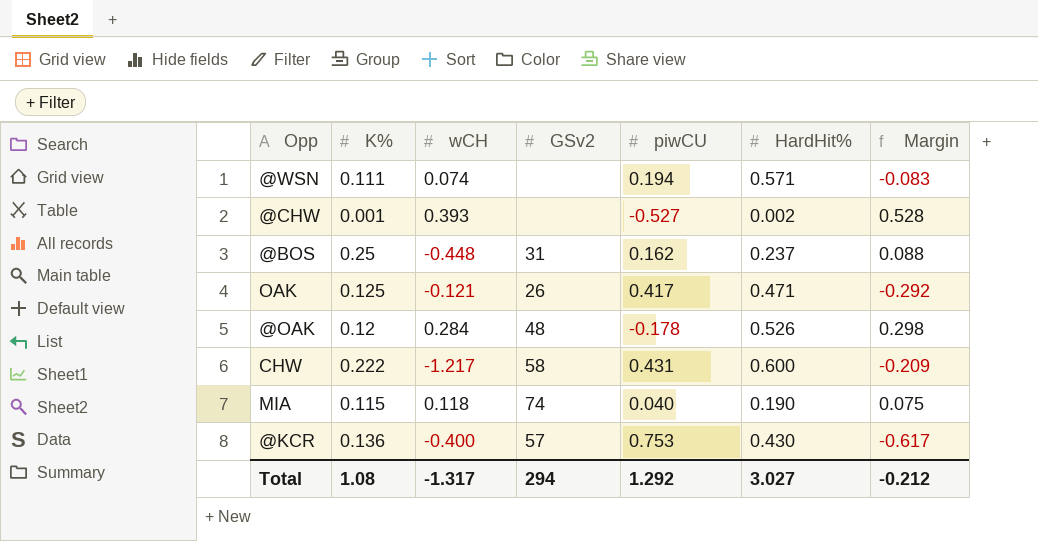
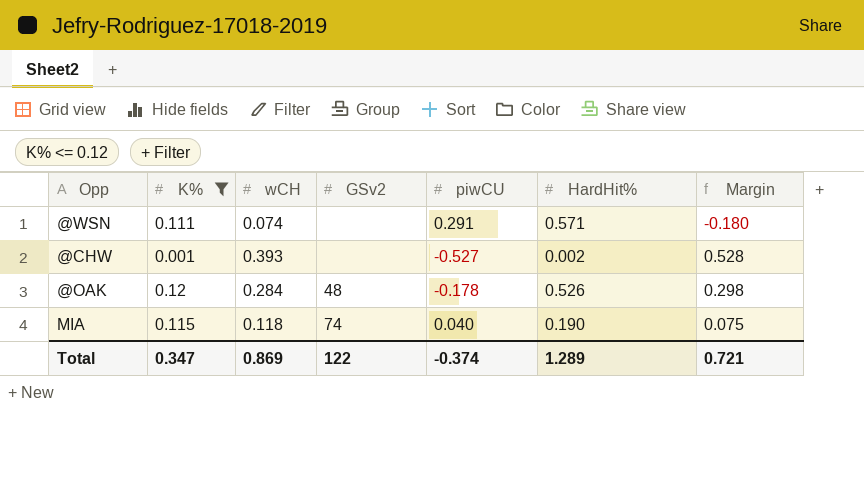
filter: none -> K% <= 0.12
@WSN | piwCU: 0.194 -> 0.291
@WSN | Margin: -0.083 -> -0.180
Total | K%: 1.08 -> 0.347
Total | wCH: -1.317 -> 0.869
Total | GSv2: 294 -> 122
Total | piwCU: 1.292 -> -0.374
Total | HardHit%: 3.027 -> 1.289
Total | Margin: -0.212 -> 0.721

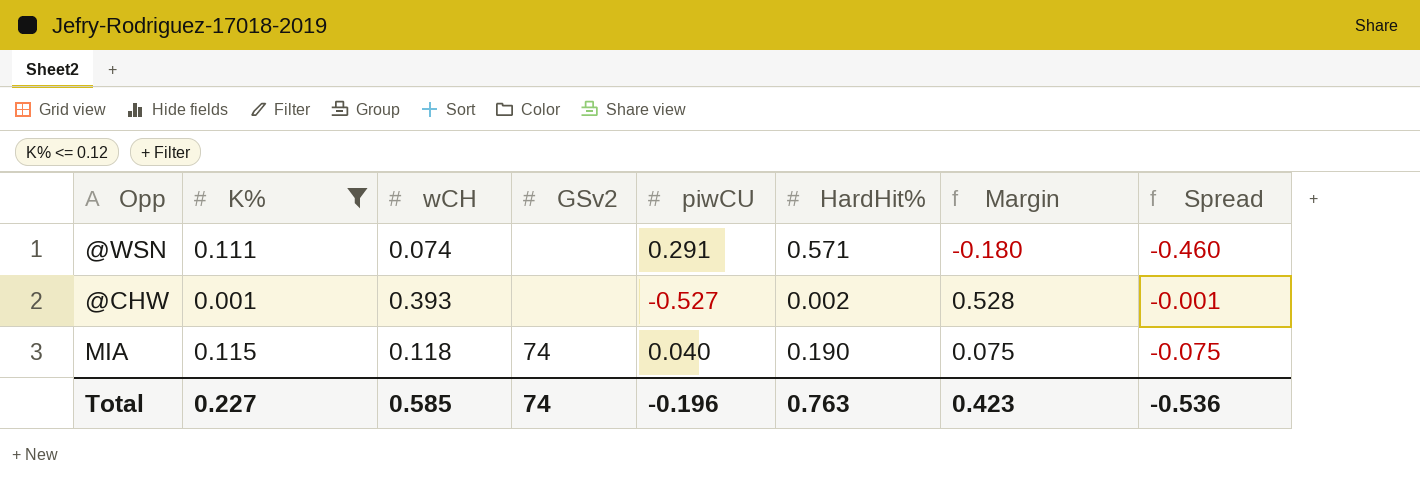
column Spread | formula: none -> [K%] - [HardHit%]
row @OAK: 0.12 | 0.284 | 48 | -0.178 | 0.526 | 0.298 -> none
Total | K%: 0.347 -> 0.227
Total | wCH: 0.869 -> 0.585
Total | GSv2: 122 -> 74
Total | piwCU: -0.374 -> -0.196
Total | HardHit%: 1.289 -> 0.763
Total | Margin: 0.721 -> 0.423

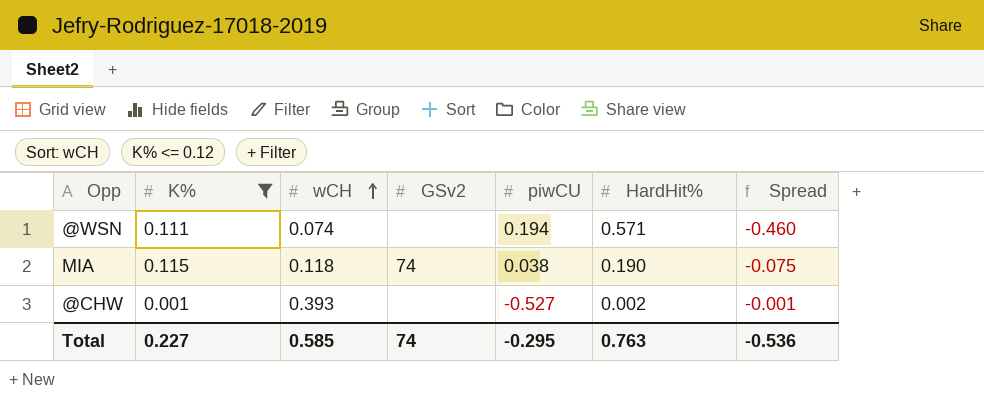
row order: none -> wCH ascending
column Margin | formula: [K%] - [piwCU] -> none
@WSN | piwCU: 0.291 -> 0.194
MIA | piwCU: 0.040 -> 0.038
Total | piwCU: -0.196 -> -0.295

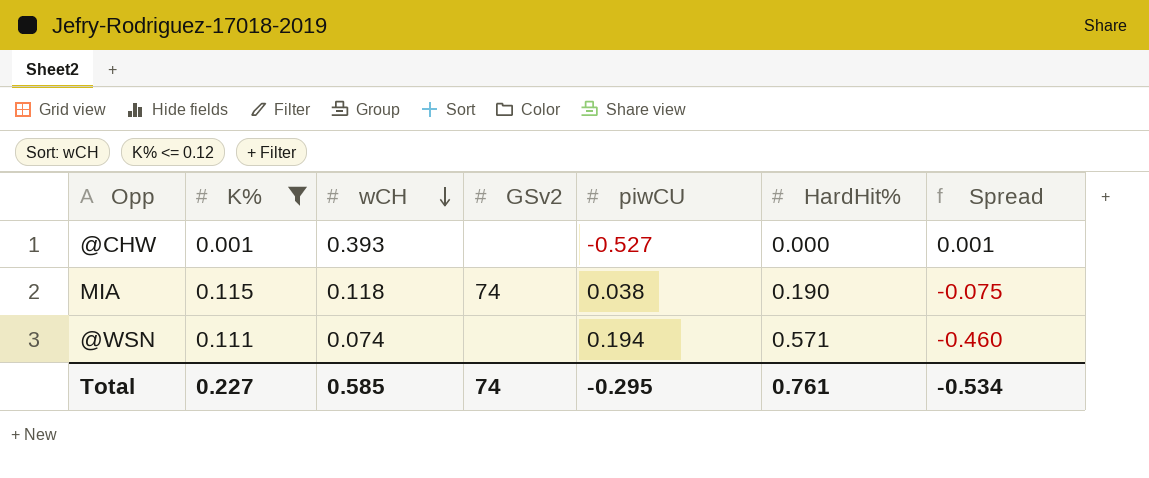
row order: wCH ascending -> wCH descending
@CHW | HardHit%: 0.002 -> 0.000
@CHW | Spread: -0.001 -> 0.001
Total | HardHit%: 0.763 -> 0.761
Total | Spread: -0.536 -> -0.534

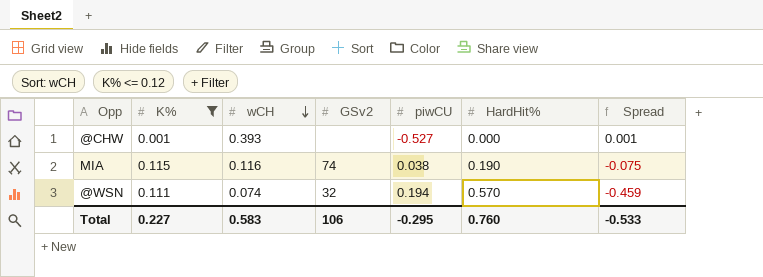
MIA | wCH: 0.118 -> 0.116
@WSN | GSv2: none -> 32
@WSN | HardHit%: 0.571 -> 0.570
@WSN | Spread: -0.460 -> -0.459
Total | wCH: 0.585 -> 0.583
Total | GSv2: 74 -> 106
Total | HardHit%: 0.761 -> 0.760
Total | Spread: -0.534 -> -0.533

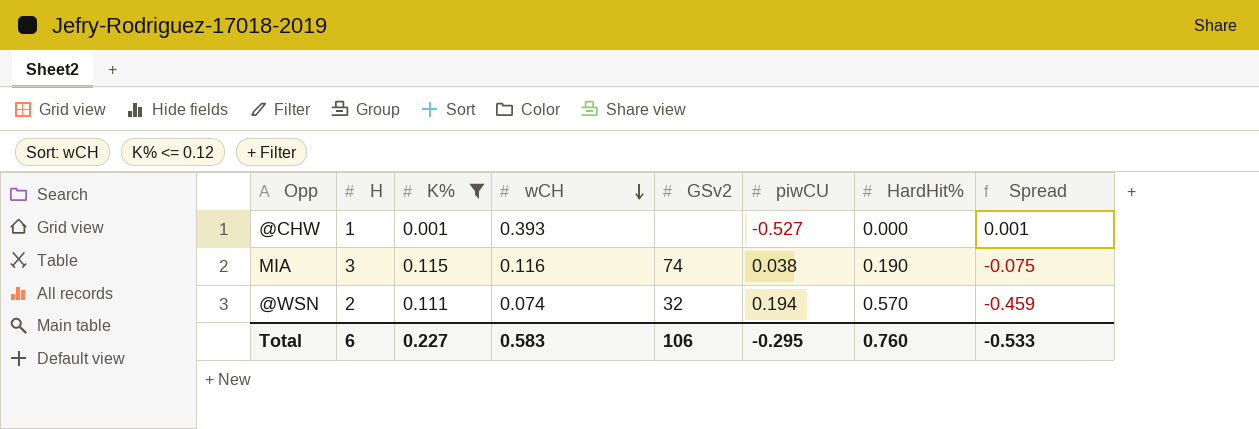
column H | position: none -> 2

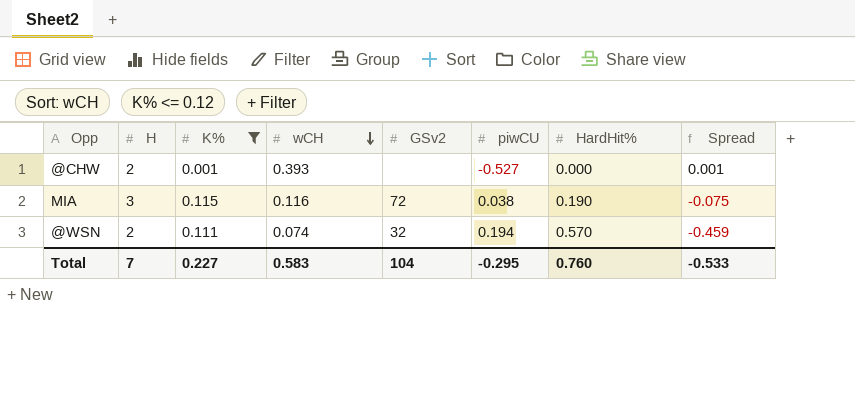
@CHW | H: 1 -> 2
MIA | GSv2: 74 -> 72
Total | H: 6 -> 7
Total | GSv2: 106 -> 104

